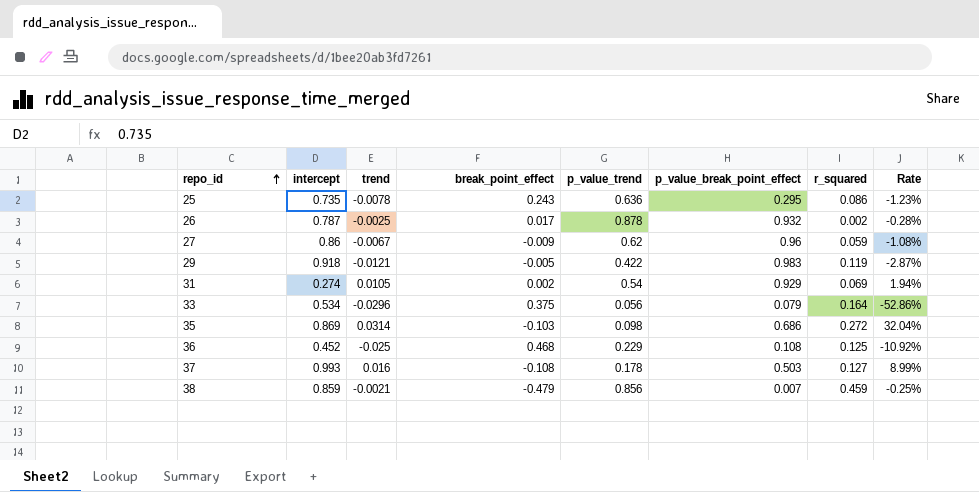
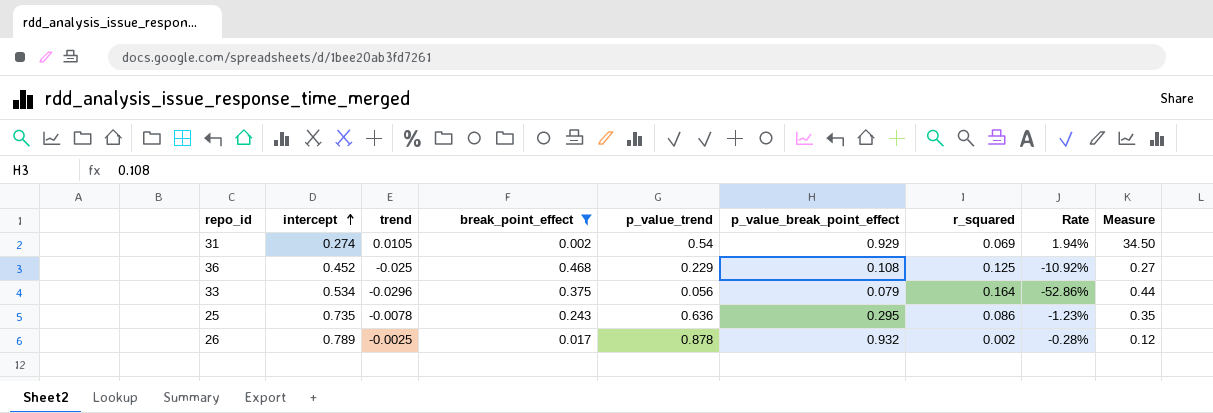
filter: none -> break_point_effect >= 0.002
row order: repo_id ascending -> intercept ascending
column Measure | formula: none -> [r_squared] / [break_point_effect]
26 | intercept: 0.787 -> 0.789

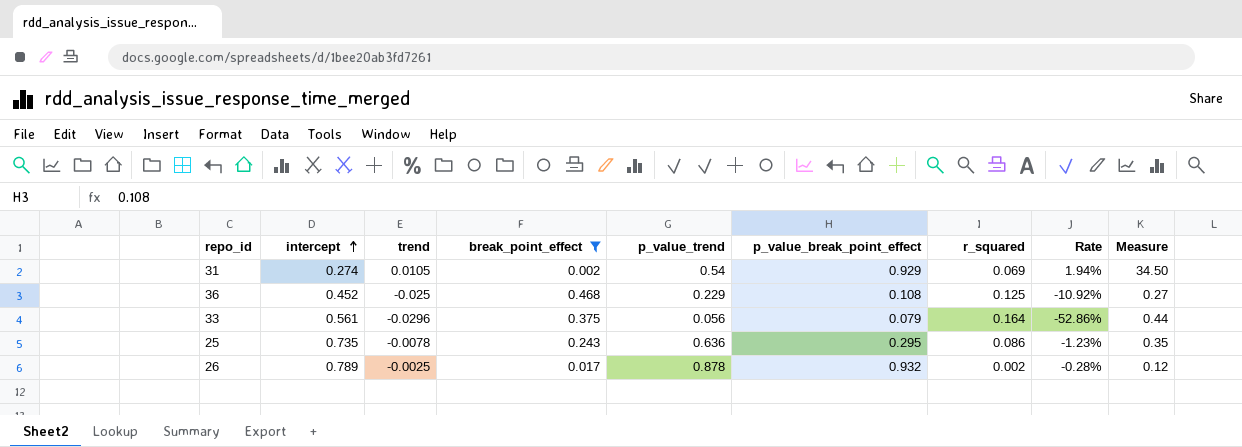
33 | intercept: 0.534 -> 0.561

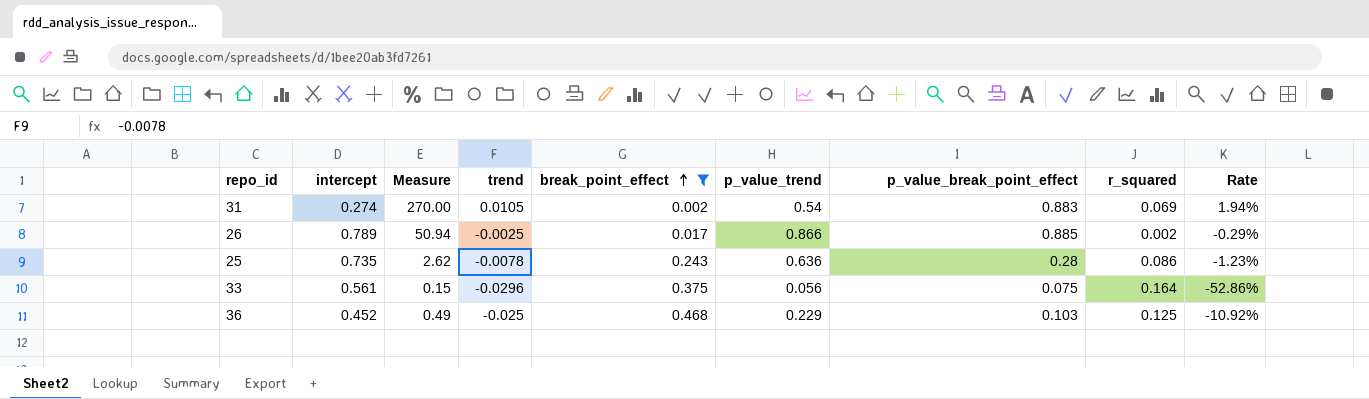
row order: intercept ascending -> break_point_effect ascending
column Measure | formula: [r_squared] / [break_point_effect] -> [p_value_trend] / [break_point_effect]
column Measure | position: 9 -> 3
31 | p_value_break_point_effect: 0.929 -> 0.883
26 | p_value_trend: 0.878 -> 0.866
26 | p_value_break_point_effect: 0.932 -> 0.885
26 | Rate: -0.28% -> -0.29%
25 | p_value_break_point_effect: 0.295 -> 0.28
33 | p_value_break_point_effect: 0.079 -> 0.075
36 | p_value_break_point_effect: 0.108 -> 0.103

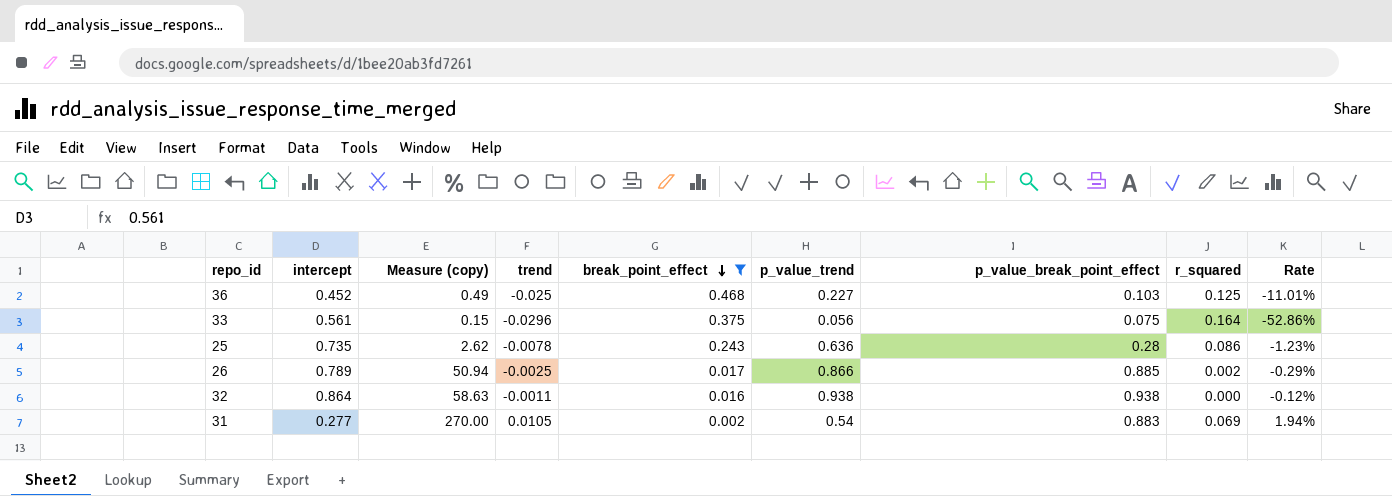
row order: break_point_effect ascending -> break_point_effect descending
column name: Measure -> Measure (copy)
36 | p_value_trend: 0.229 -> 0.227
36 | Rate: -10.92% -> -11.01%
row 32: none -> 0.864 | 58.63 | -0.0011 | 0.016 | 0.938 | 0.938 | 0.000 | -0.12%
31 | intercept: 0.274 -> 0.277

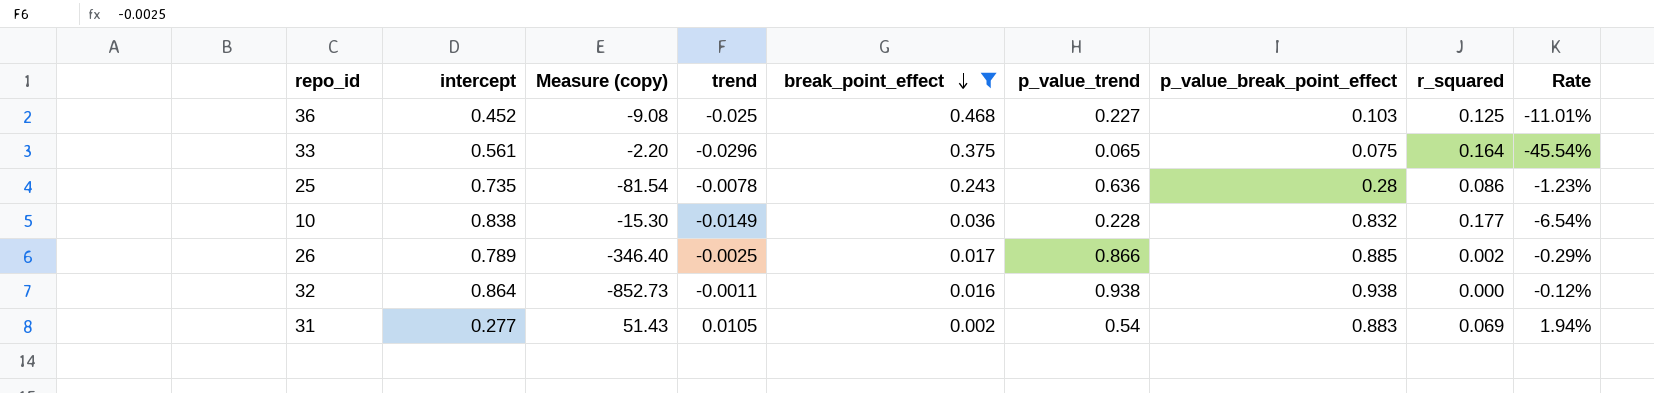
column Measure (copy) | formula: [p_value_trend] / [break_point_effect] -> [p_value_trend] / [trend]
33 | p_value_trend: 0.056 -> 0.065
33 | Rate: -52.86% -> -45.54%
row 10: none -> 0.838 | -15.30 | -0.0149 | 0.036 | 0.228 | 0.832 | 0.177 | -6.54%

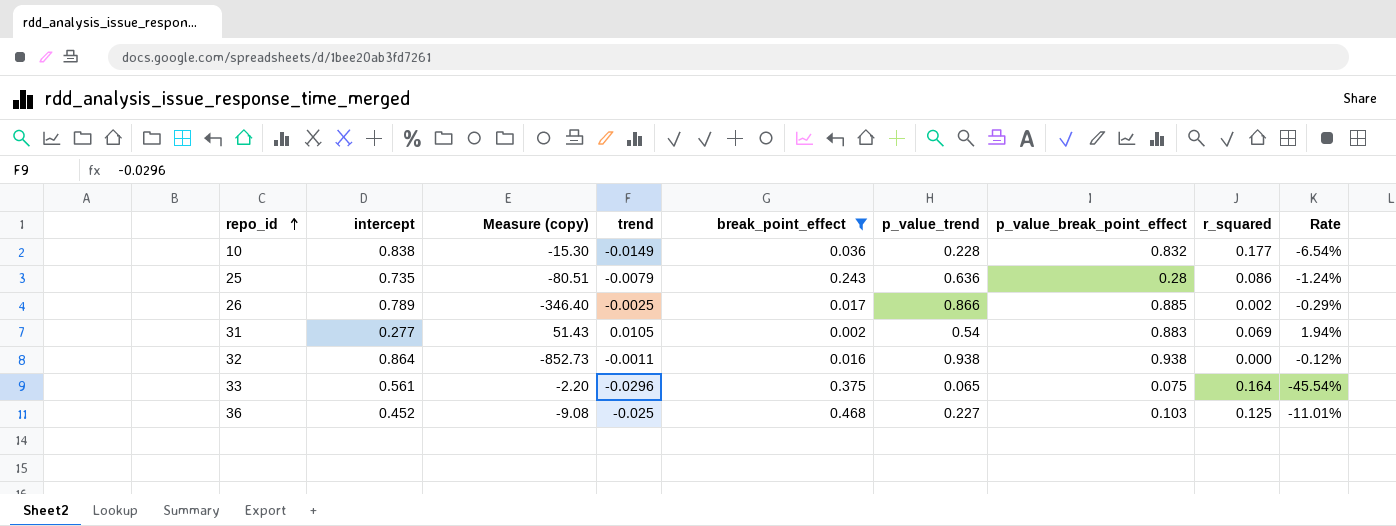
row order: break_point_effect descending -> repo_id ascending
25 | Measure (copy): -81.54 -> -80.51
25 | trend: -0.0078 -> -0.0079
25 | Rate: -1.23% -> -1.24%

